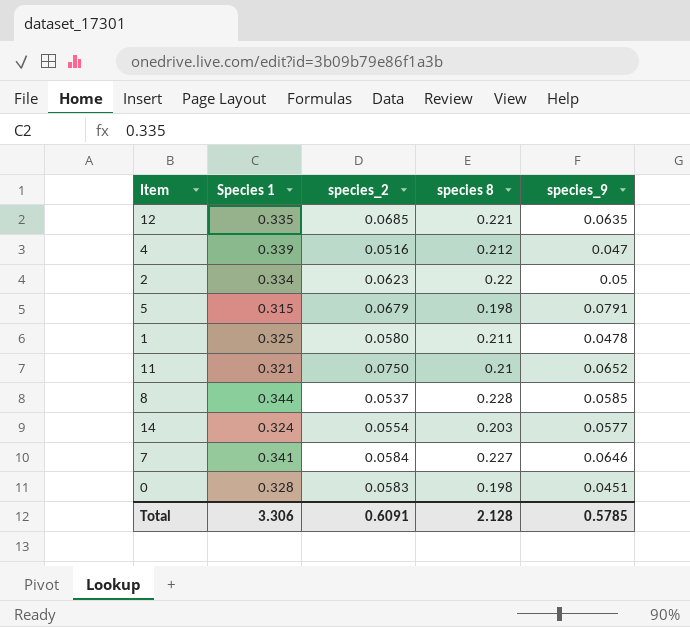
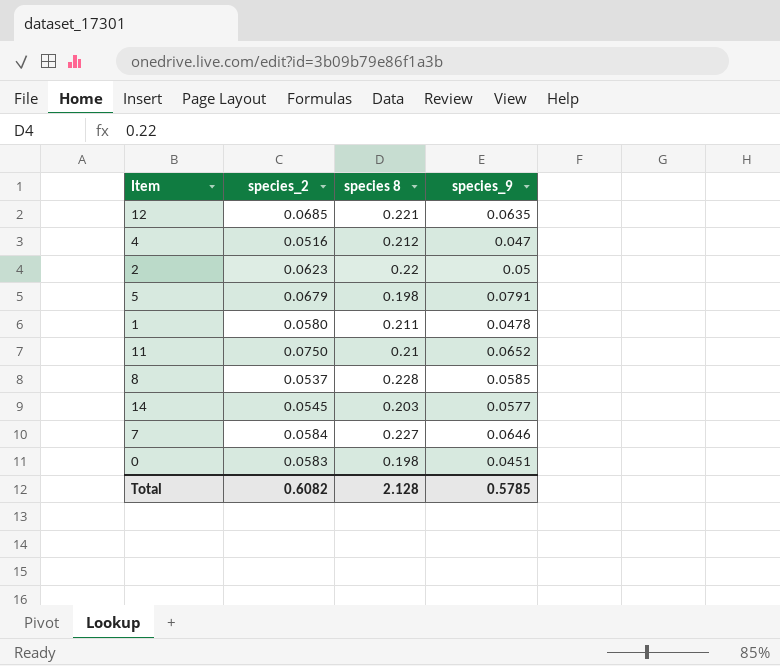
column Species 1 | position: 2 -> none
14 | species_2: 0.0554 -> 0.0545
Total | species_2: 0.6091 -> 0.6082

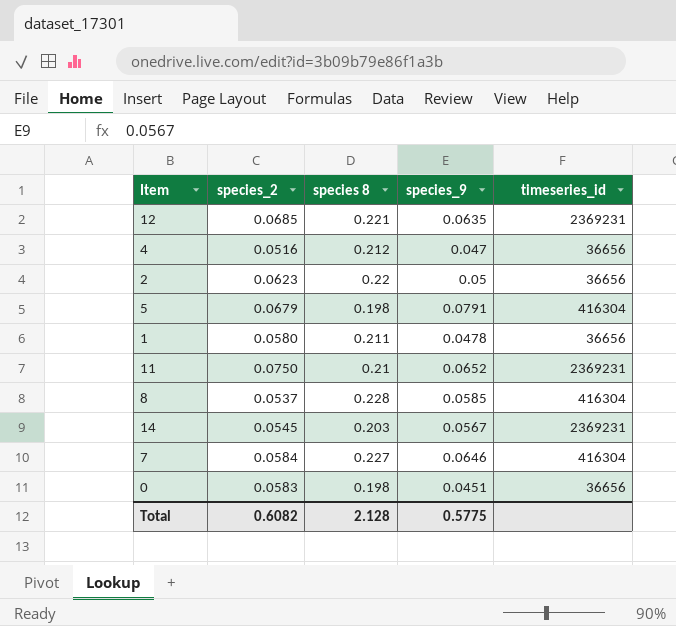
column timeseries_id | position: none -> 5
14 | species_9: 0.0577 -> 0.0567
Total | species_9: 0.5785 -> 0.5775

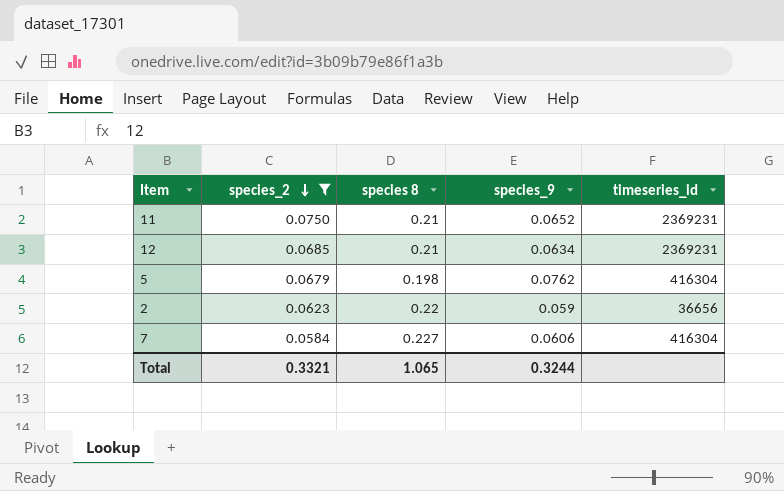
filter: none -> species_2 >= 0.0584
row order: none -> species_2 descending
12 | species 8: 0.221 -> 0.21
12 | species_9: 0.0635 -> 0.0634
5 | species_9: 0.0791 -> 0.0762
2 | species_9: 0.05 -> 0.059
7 | species_9: 0.0646 -> 0.0606
Total | species_2: 0.6082 -> 0.3321
Total | species 8: 2.128 -> 1.065
Total | species_9: 0.5775 -> 0.3244

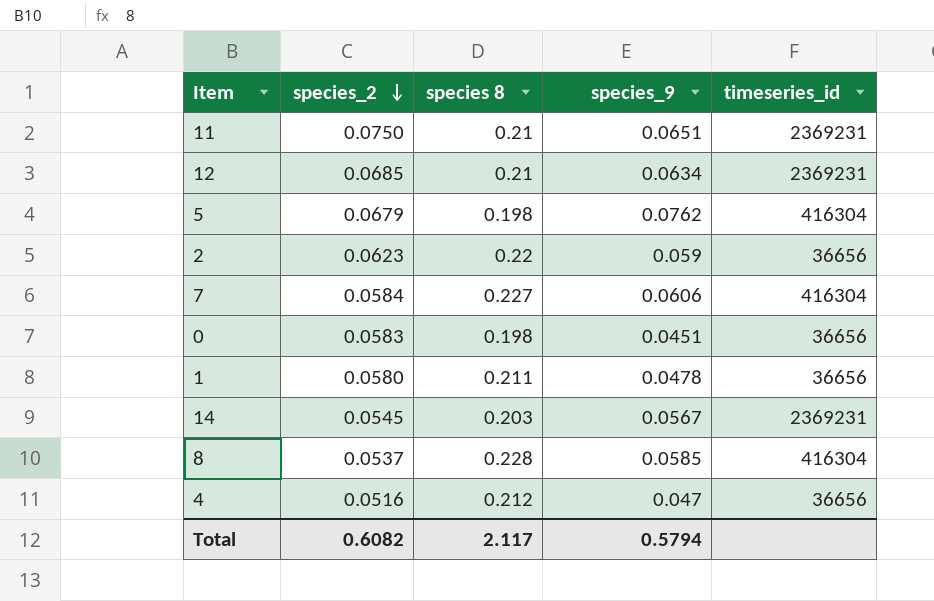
filter: species_2 >= 0.0584 -> none
11 | species_9: 0.0652 -> 0.0651
Total | species_2: 0.3321 -> 0.6082
Total | species 8: 1.065 -> 2.117
Total | species_9: 0.3244 -> 0.5794

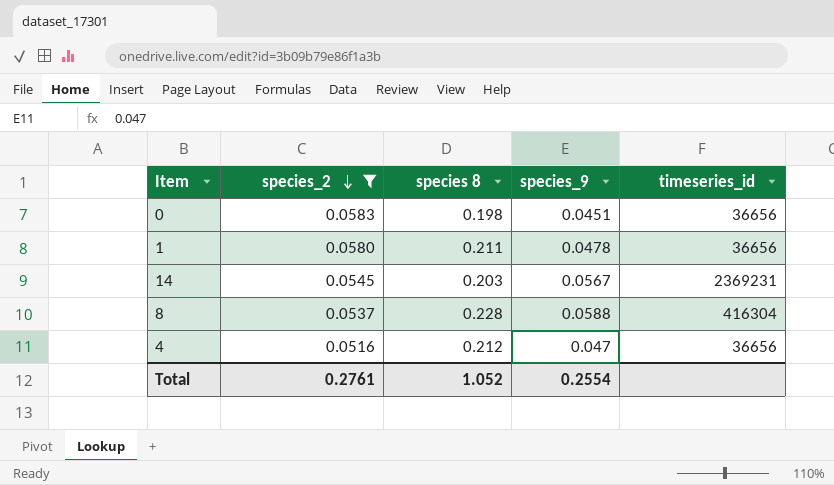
filter: none -> species_2 <= 0.0583
8 | species_9: 0.0585 -> 0.0588
Total | species_2: 0.6082 -> 0.2761
Total | species 8: 2.117 -> 1.052
Total | species_9: 0.5794 -> 0.2554

